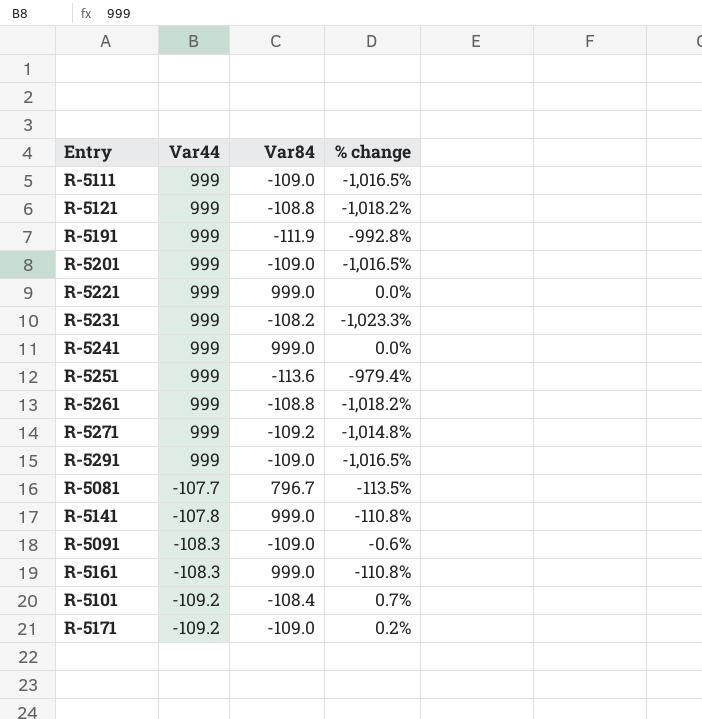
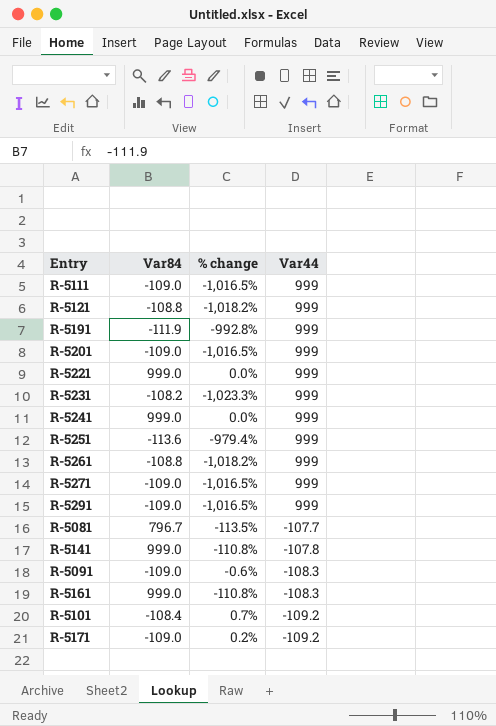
column Var44 | position: 2 -> 4
R-5271 | Var84: -109.2 -> -109.0
R-5271 | % change: -1,014.8% -> -1,016.5%

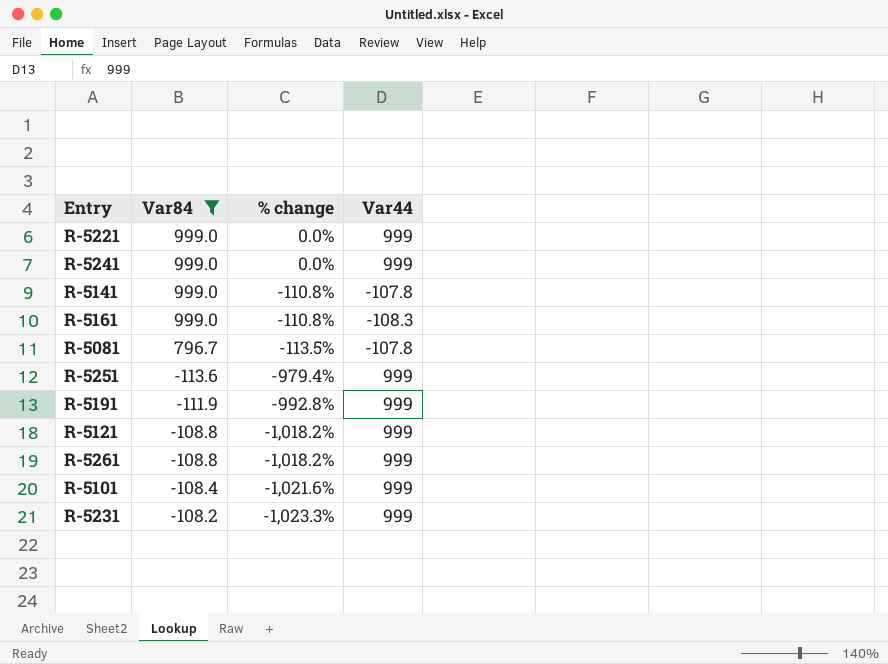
filter: none -> Var84 != -109.0
row order: Var44 descending -> % change descending
R-5081 | Var44: -107.7 -> -107.8
R-5101 | % change: 0.7% -> -1,021.6%
R-5101 | Var44: -109.2 -> 999

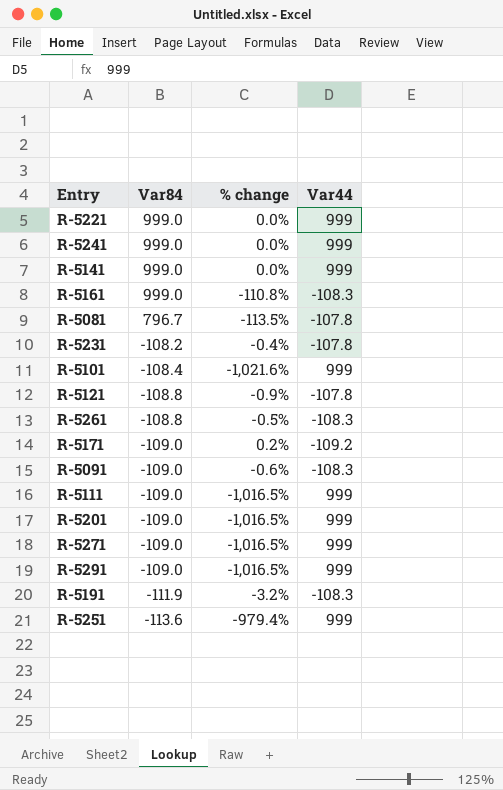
filter: Var84 != -109.0 -> none
row order: % change descending -> Var84 descending
R-5141 | % change: -110.8% -> 0.0%
R-5141 | Var44: -107.8 -> 999
R-5231 | % change: -1,023.3% -> -0.4%
R-5231 | Var44: 999 -> -107.8
R-5121 | % change: -1,018.2% -> -0.9%
R-5121 | Var44: 999 -> -107.8
R-5261 | % change: -1,018.2% -> -0.5%
R-5261 | Var44: 999 -> -108.3
R-5191 | % change: -992.8% -> -3.2%
R-5191 | Var44: 999 -> -108.3

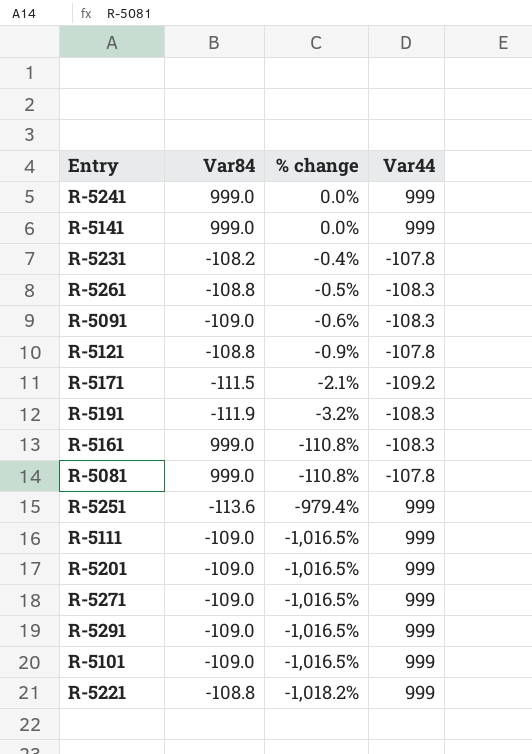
row order: Var84 descending -> % change descending
R-5171 | Var84: -109.0 -> -111.5
R-5171 | % change: 0.2% -> -2.1%
R-5081 | Var84: 796.7 -> 999.0
R-5081 | % change: -113.5% -> -110.8%
R-5101 | Var84: -108.4 -> -109.0
R-5101 | % change: -1,021.6% -> -1,016.5%
R-5221 | Var84: 999.0 -> -108.8
R-5221 | % change: 0.0% -> -1,018.2%

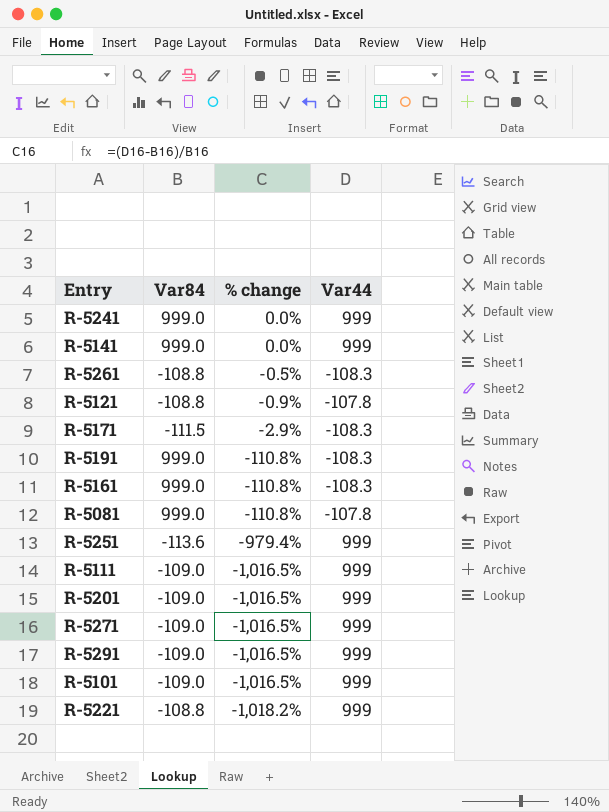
row R-5231: -108.2 | -0.4% | -107.8 -> none
row R-5091: -109.0 | -0.6% | -108.3 -> none
R-5171 | % change: -2.1% -> -2.9%
R-5171 | Var44: -109.2 -> -108.3
R-5191 | Var84: -111.9 -> 999.0
R-5191 | % change: -3.2% -> -110.8%

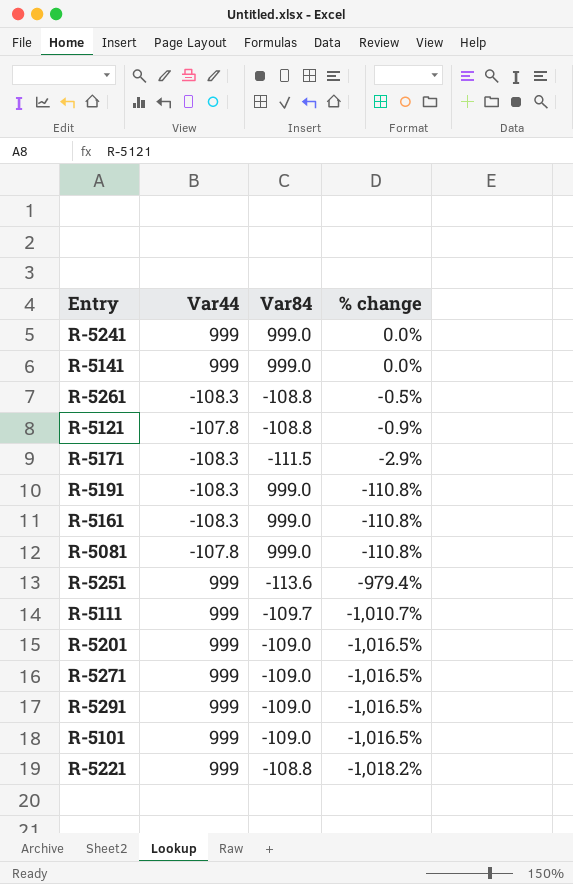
column Var44 | position: 4 -> 2
R-5111 | Var84: -109.0 -> -109.7
R-5111 | % change: -1,016.5% -> -1,010.7%

